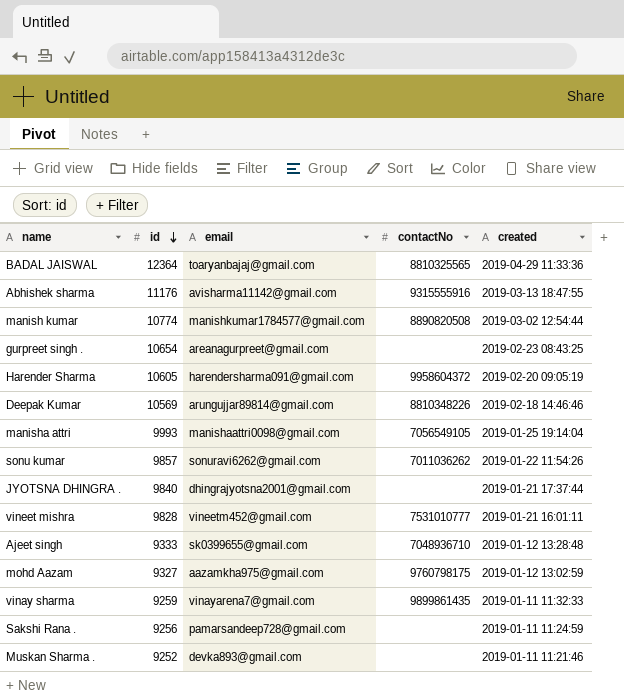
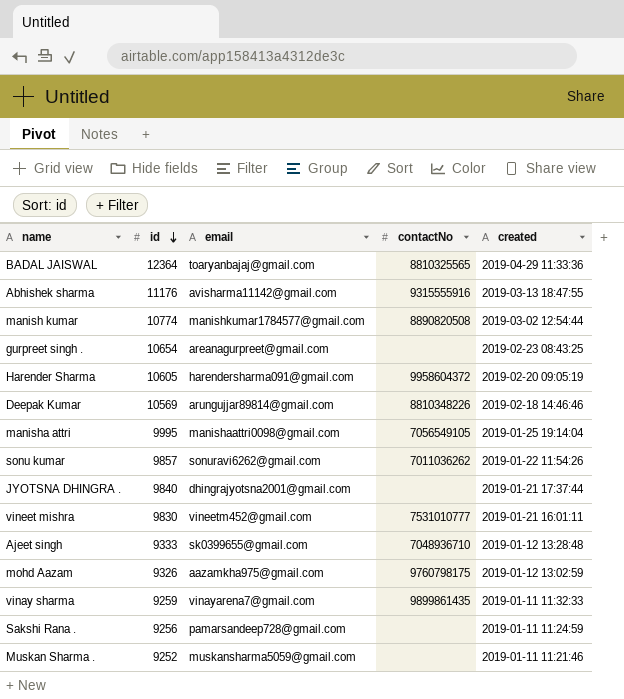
manisha attri | id: 9993 -> 9995
vineet mishra | id: 9828 -> 9830
mohd Aazam | id: 9327 -> 9326
Muskan Sharma . | email: devka893@gmail.com -> muskansharma5059@gmail.com

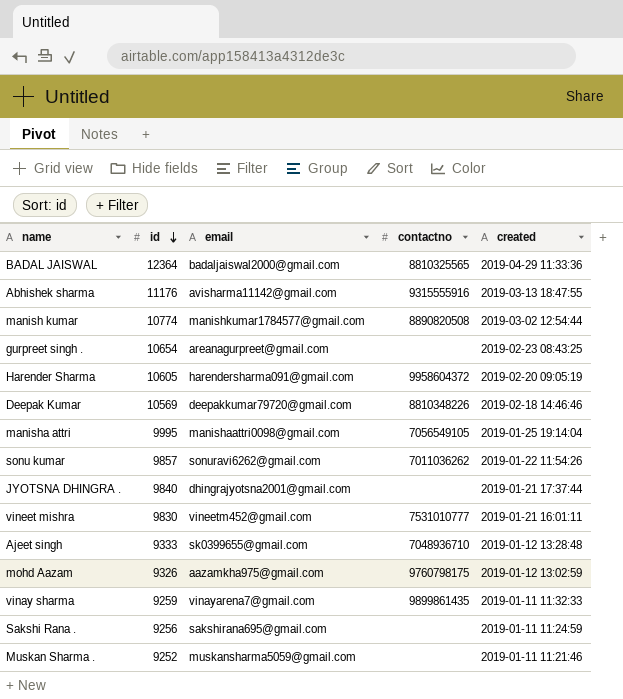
column name: contactNo -> contactno
BADAL JAISWAL | email: toaryanbajaj@gmail.com -> badaljaiswal2000@gmail.com
Deepak Kumar | email: arungujjar89814@gmail.com -> deepakkumar79720@gmail.com
Sakshi Rana . | email: pamarsandeep728@gmail.com -> sakshirana695@gmail.com

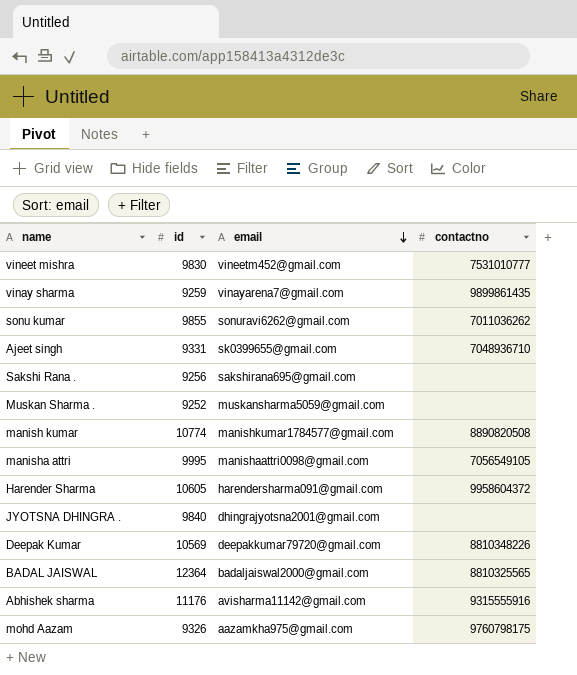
row order: id descending -> email descending
column created | position: 5 -> none
row gurpreet singh .: 10654 | areanagurpreet@gmail.com | none | 2019-02-23 08:43:25 -> none
sonu kumar | id: 9857 -> 9855
Ajeet singh | id: 9333 -> 9331

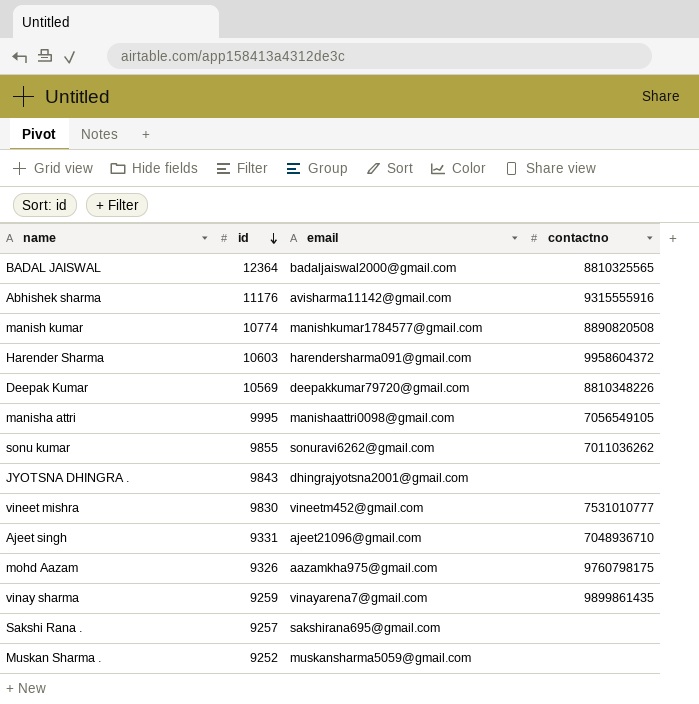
row order: email descending -> id descending
Harender Sharma | id: 10605 -> 10603
JYOTSNA DHINGRA . | id: 9840 -> 9843
Ajeet singh | email: sk0399655@gmail.com -> ajeet21096@gmail.com
Sakshi Rana . | id: 9256 -> 9257

